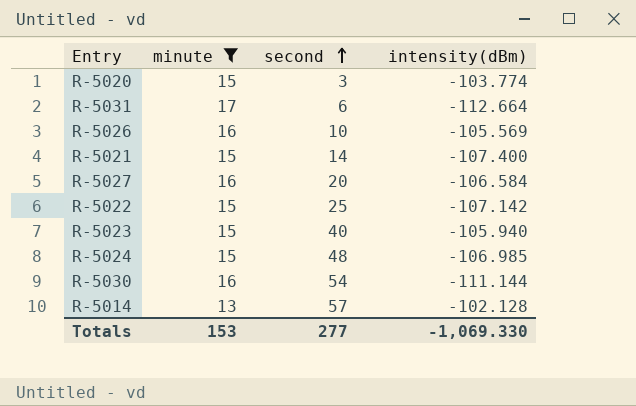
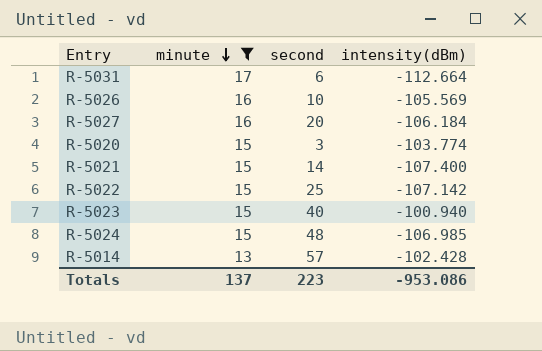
row order: second ascending -> minute descending
row R-5030: 16 | 54 | -111.144 -> none
R-5027 | intensity(dBm): -106.584 -> -106.184
R-5023 | intensity(dBm): -105.940 -> -100.940
R-5014 | intensity(dBm): -102.128 -> -102.428
Totals | minute: 153 -> 137
Totals | second: 277 -> 223
Totals | intensity(dBm): -1,069.330 -> -953.086

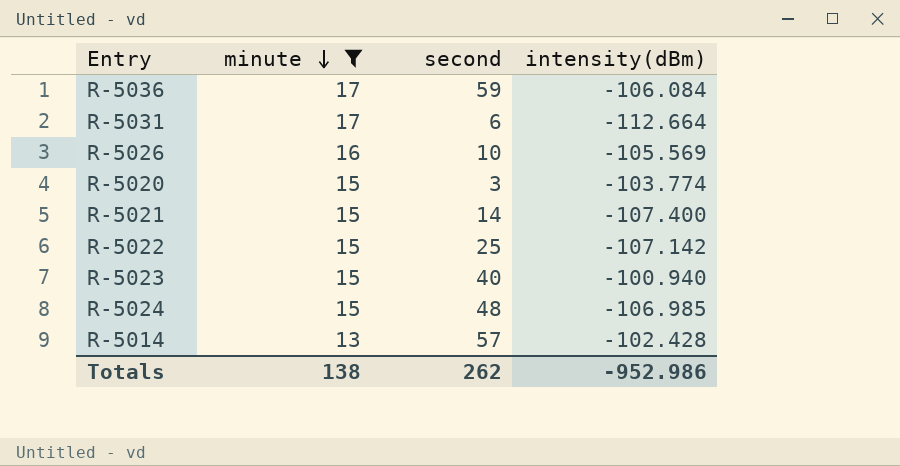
row R-5027: 16 | 20 | -106.184 -> none
row R-5036: none -> 17 | 59 | -106.084
Totals | minute: 137 -> 138
Totals | second: 223 -> 262
Totals | intensity(dBm): -953.086 -> -952.986

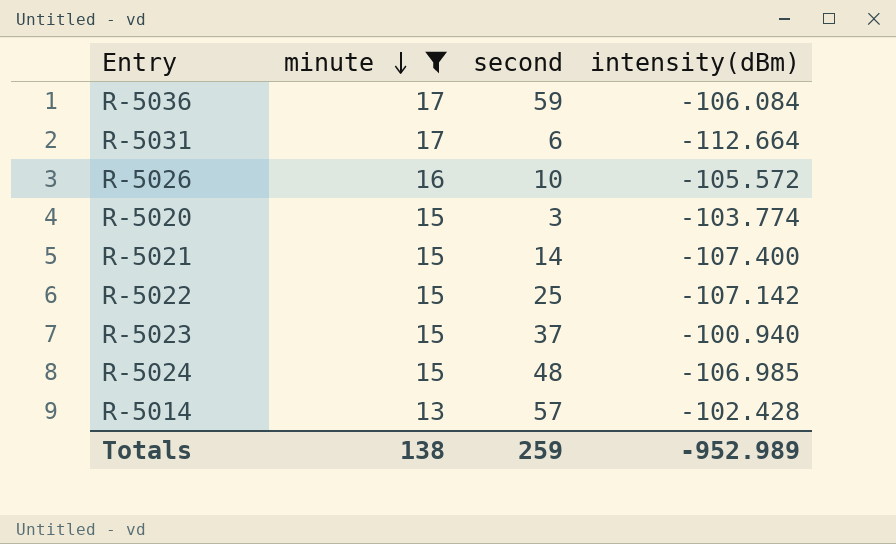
R-5026 | intensity(dBm): -105.569 -> -105.572
R-5023 | second: 40 -> 37
Totals | second: 262 -> 259
Totals | intensity(dBm): -952.986 -> -952.989

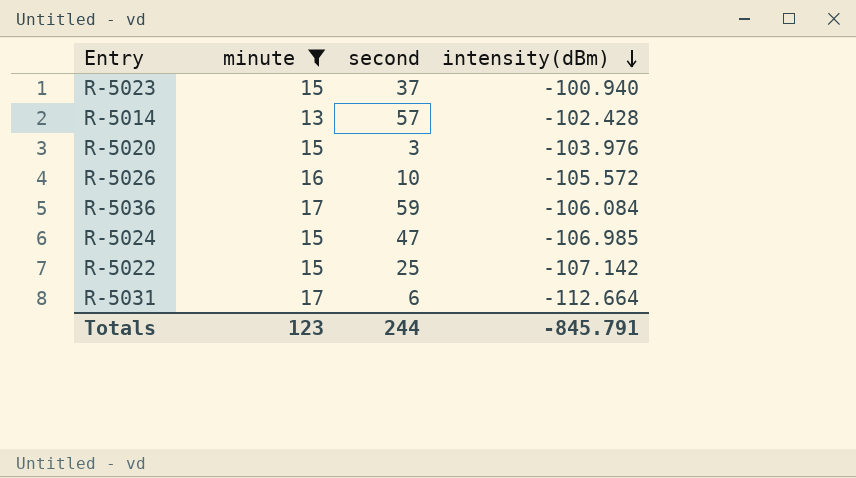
row order: minute descending -> intensity(dBm) descending
row R-5021: 15 | 14 | -107.400 -> none
R-5020 | intensity(dBm): -103.774 -> -103.976
R-5024 | second: 48 -> 47
Totals | minute: 138 -> 123
Totals | second: 259 -> 244
Totals | intensity(dBm): -952.989 -> -845.791

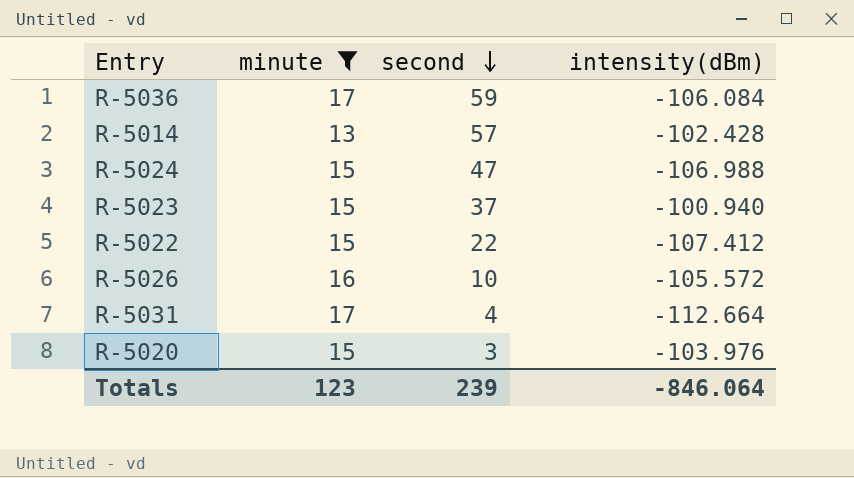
row order: intensity(dBm) descending -> second descending
R-5024 | intensity(dBm): -106.985 -> -106.988
R-5022 | second: 25 -> 22
R-5022 | intensity(dBm): -107.142 -> -107.412
R-5031 | second: 6 -> 4
Totals | second: 244 -> 239
Totals | intensity(dBm): -845.791 -> -846.064

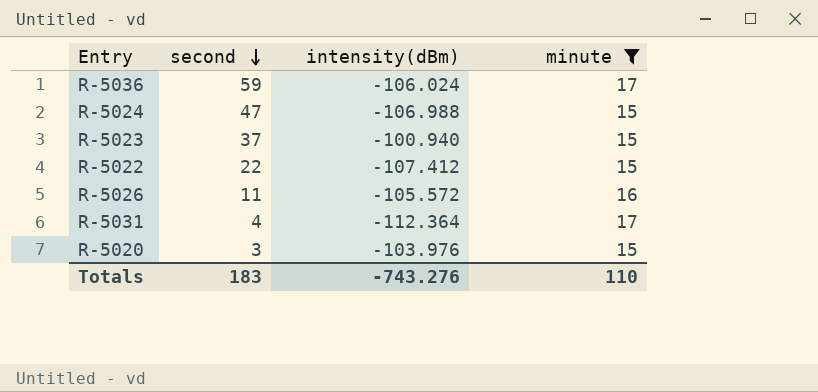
column minute | position: 2 -> 4
row R-5014: 13 | 57 | -102.428 -> none
R-5036 | intensity(dBm): -106.084 -> -106.024
R-5026 | second: 10 -> 11
R-5031 | intensity(dBm): -112.664 -> -112.364
Totals | second: 239 -> 183
Totals | intensity(dBm): -846.064 -> -743.276
Totals | minute: 123 -> 110

